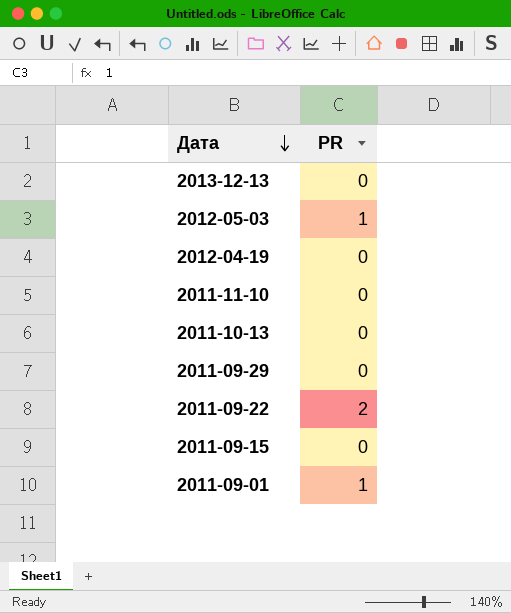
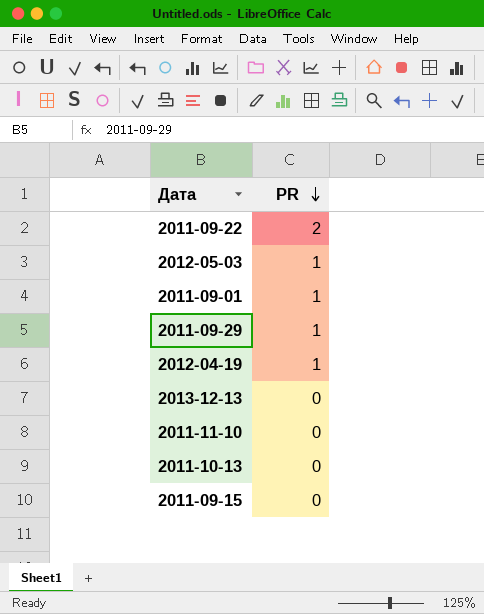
row order: Дата descending -> PR descending
2011-09-29 | PR: 0 -> 1
2012-04-19 | PR: 0 -> 1

